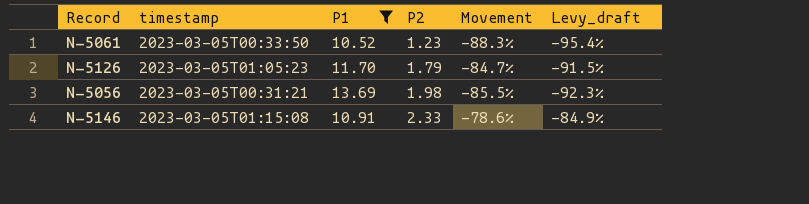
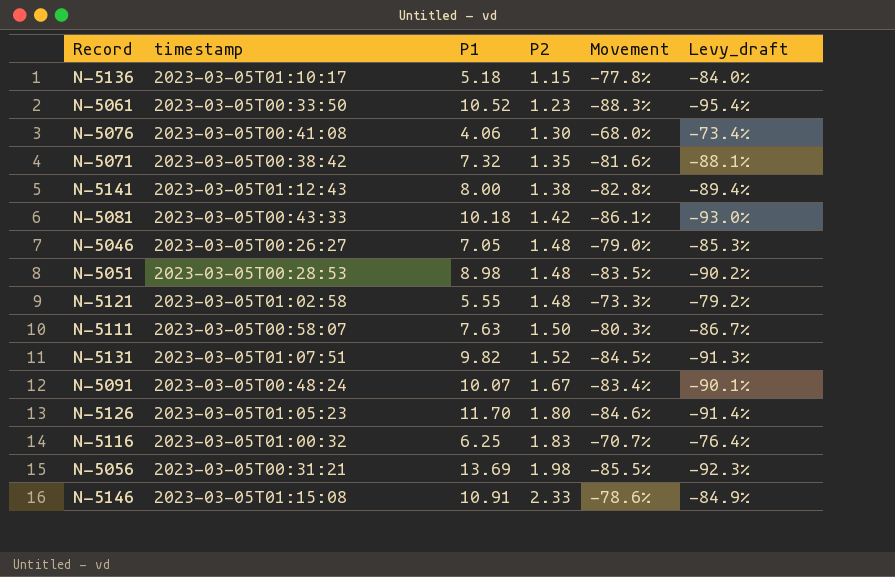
filter: P1 >= 10.52 -> none
N-5126 | P2: 1.79 -> 1.80
N-5126 | Movement: -84.7% -> -84.6%
N-5126 | Levy_draft: -91.5% -> -91.4%

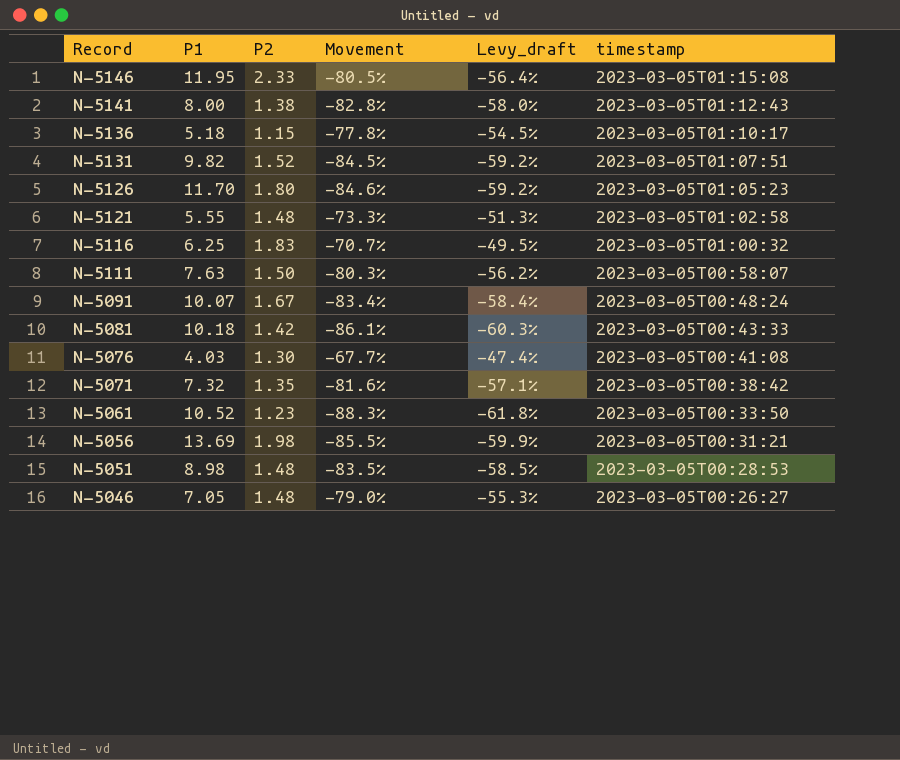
row order: P2 ascending -> Record descending
column Levy_draft | formula: [Movement] * 1.08 -> [Movement] * 0.7
column timestamp | position: 2 -> 6
N-5146 | P1: 10.91 -> 11.95
N-5146 | Movement: -78.6% -> -80.5%
N-5076 | P1: 4.06 -> 4.03
N-5076 | Movement: -68.0% -> -67.7%

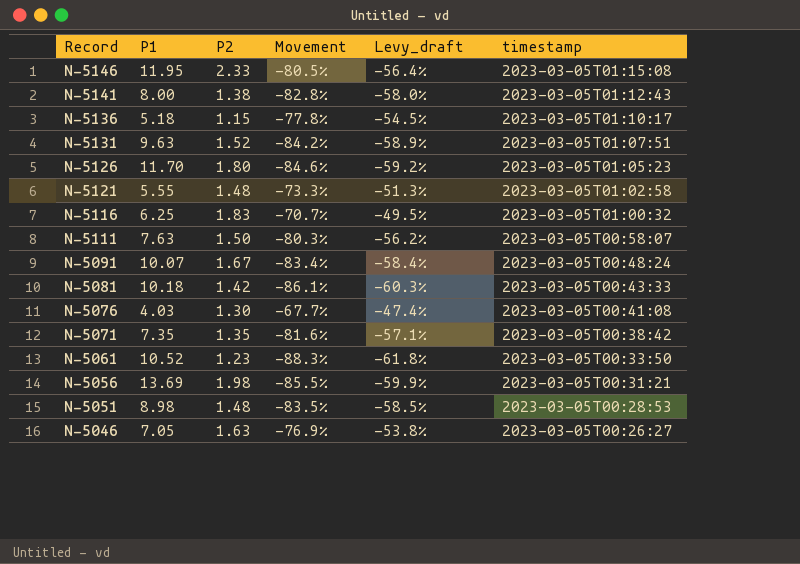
N-5131 | P1: 9.82 -> 9.63
N-5131 | Movement: -84.5% -> -84.2%
N-5131 | Levy_draft: -59.2% -> -58.9%
N-5071 | P1: 7.32 -> 7.35
N-5046 | P2: 1.48 -> 1.63
N-5046 | Movement: -79.0% -> -76.9%
N-5046 | Levy_draft: -55.3% -> -53.8%

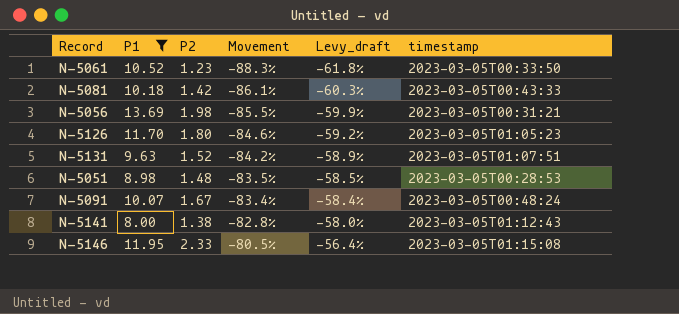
filter: none -> P1 >= 8.00
row order: Record descending -> Movement ascending

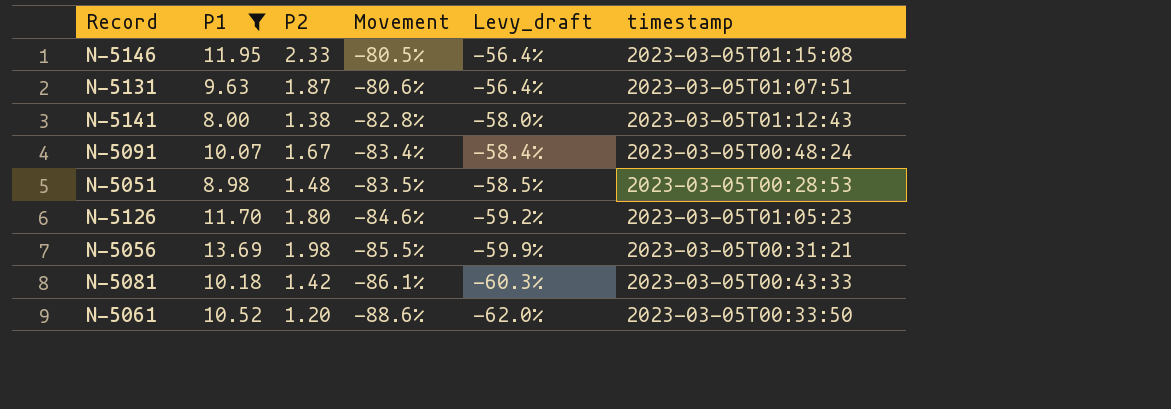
row order: Movement ascending -> Movement descending
N-5131 | P2: 1.52 -> 1.87
N-5131 | Movement: -84.2% -> -80.6%
N-5131 | Levy_draft: -58.9% -> -56.4%
N-5061 | P2: 1.23 -> 1.20
N-5061 | Movement: -88.3% -> -88.6%
N-5061 | Levy_draft: -61.8% -> -62.0%

